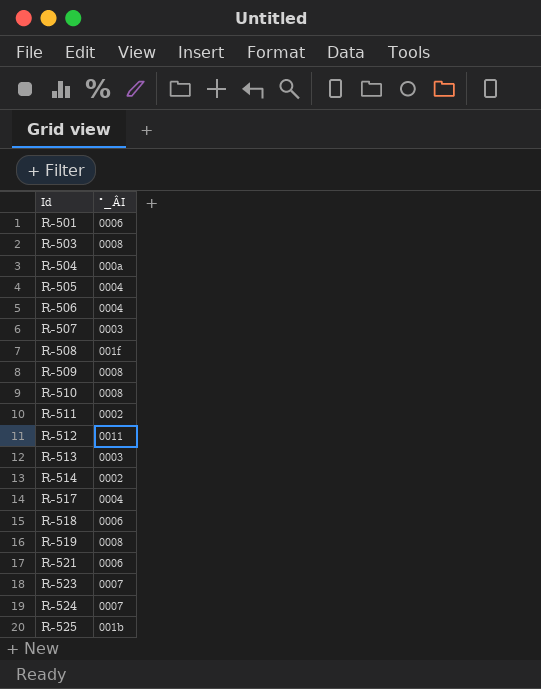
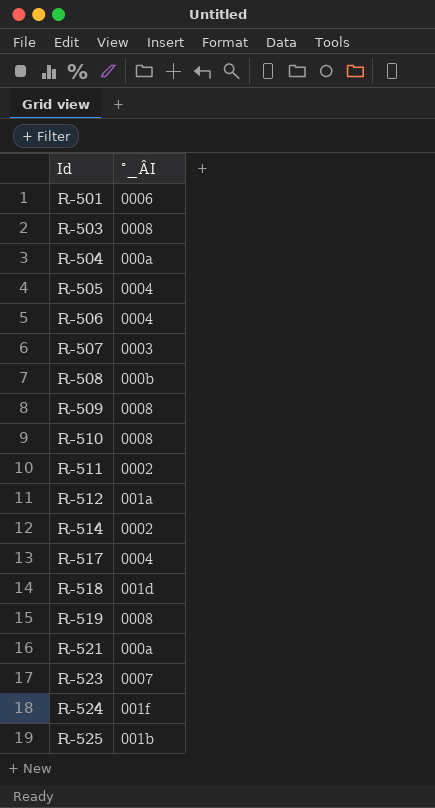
row R-513: 0003 -> none
R-508 | °_ÂI: 001f -> 000b
R-512 | °_ÂI: 0011 -> 001a
R-518 | °_ÂI: 0006 -> 001d
R-521 | °_ÂI: 0006 -> 000a
R-524 | °_ÂI: 0007 -> 001f

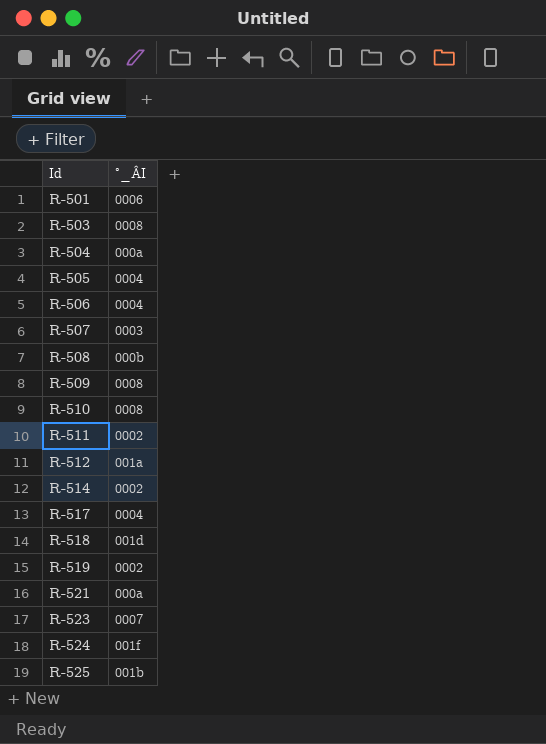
R-519 | °_ÂI: 0008 -> 0002

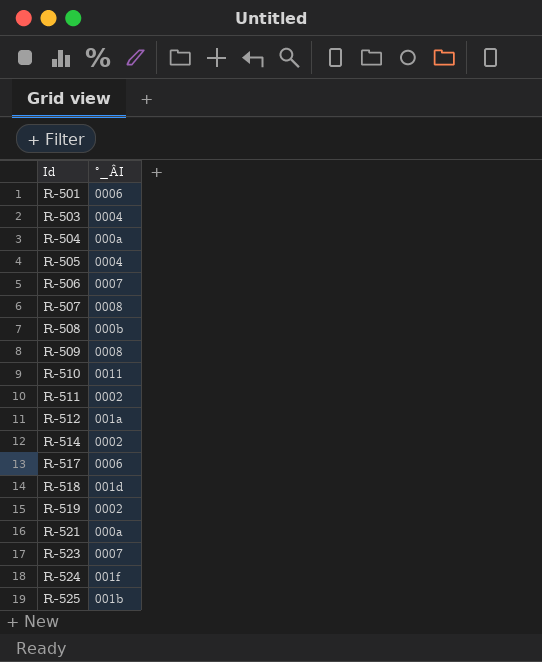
R-503 | °_ÂI: 0008 -> 0004
R-506 | °_ÂI: 0004 -> 0007
R-507 | °_ÂI: 0003 -> 0008
R-510 | °_ÂI: 0008 -> 0011
R-517 | °_ÂI: 0004 -> 0006

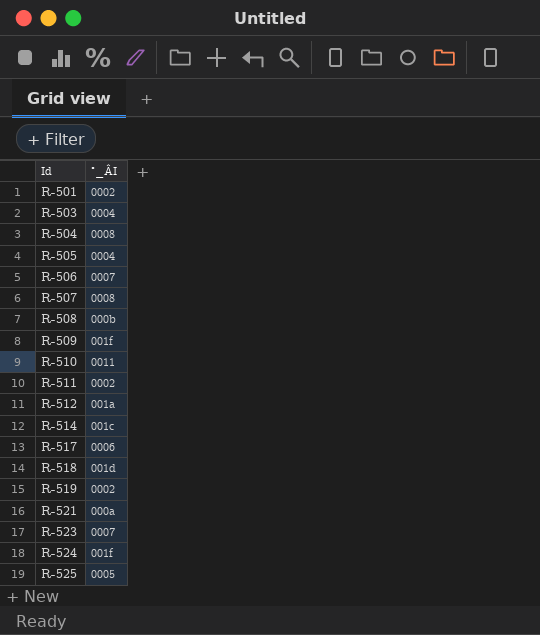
R-501 | °_ÂI: 0006 -> 0002
R-504 | °_ÂI: 000a -> 0008
R-509 | °_ÂI: 0008 -> 001f
R-514 | °_ÂI: 0002 -> 001c
R-525 | °_ÂI: 001b -> 0005

